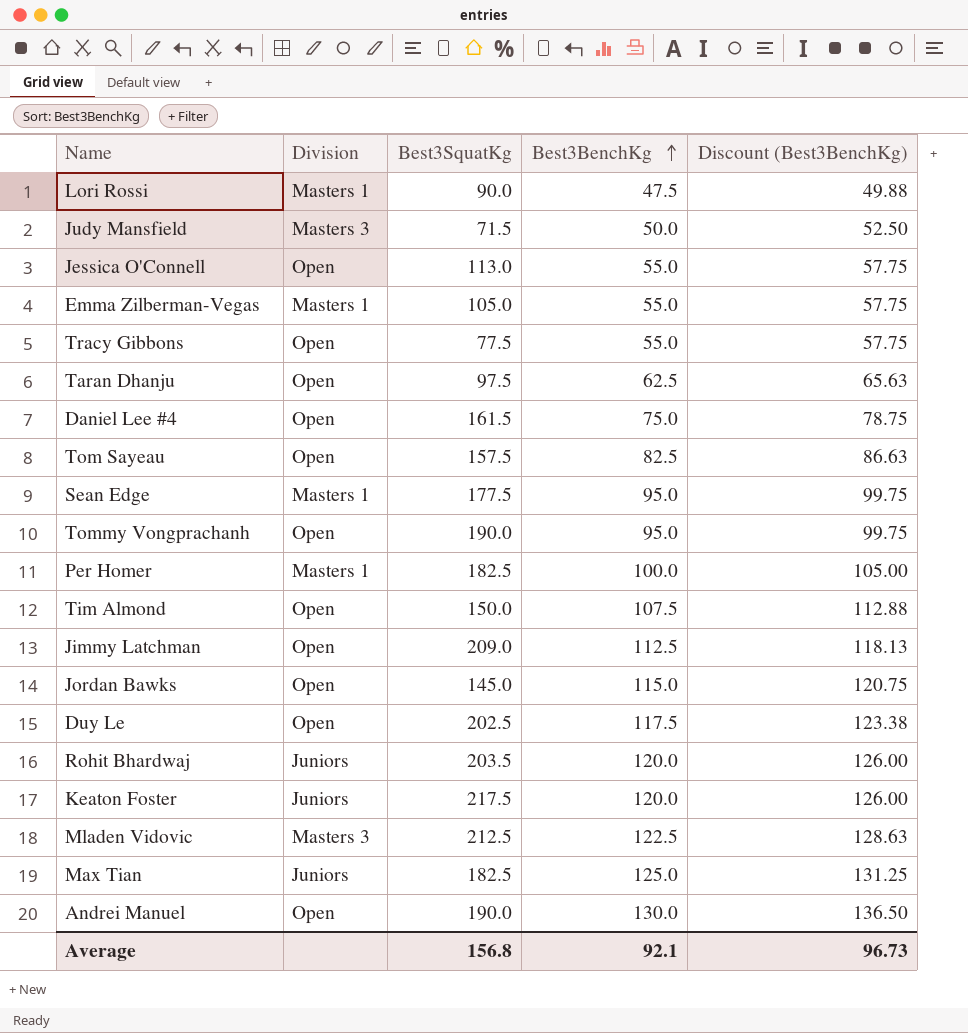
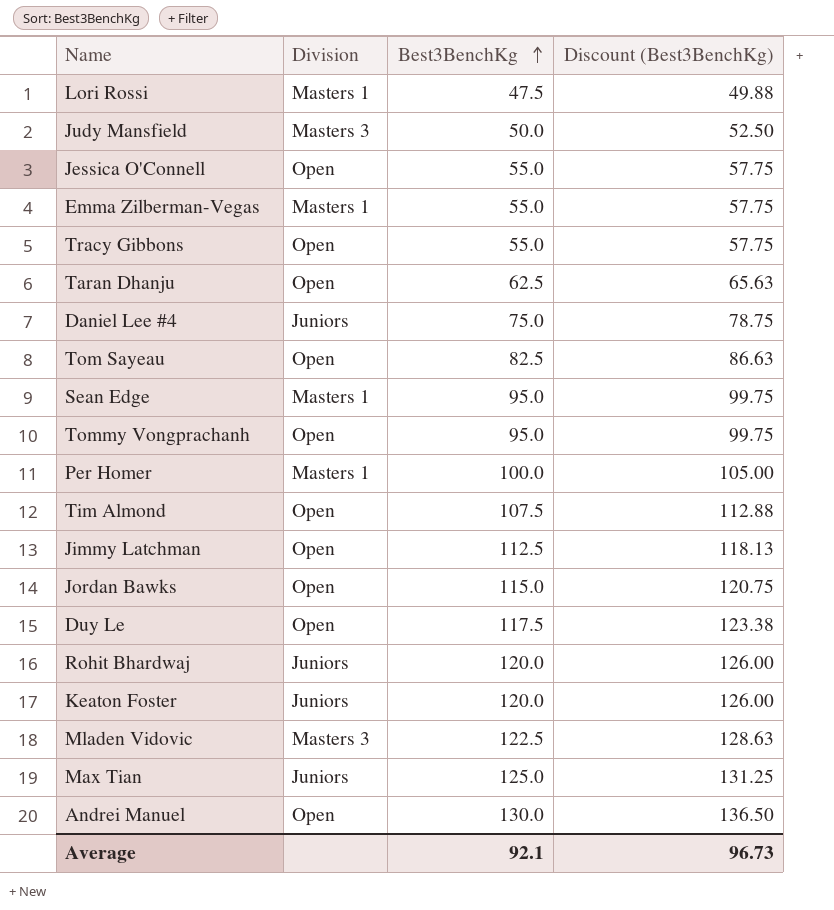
column Best3SquatKg | position: 3 -> none
Daniel Lee #4 | Division: Open -> Juniors

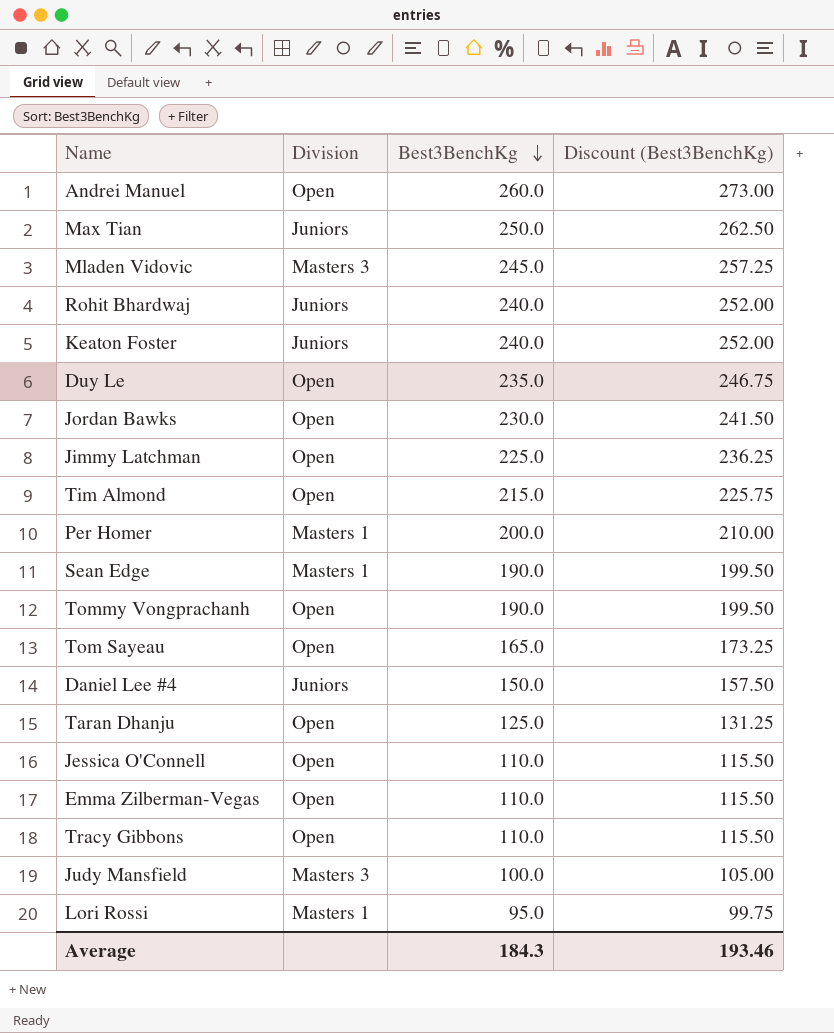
row order: Best3BenchKg ascending -> Best3BenchKg descending
Andrei Manuel | Best3BenchKg: 130.0 -> 260.0
Andrei Manuel | Discount (Best3BenchKg): 136.50 -> 273.00
Max Tian | Best3BenchKg: 125.0 -> 250.0
Max Tian | Discount (Best3BenchKg): 131.25 -> 262.50
Mladen Vidovic | Best3BenchKg: 122.5 -> 245.0
Mladen Vidovic | Discount (Best3BenchKg): 128.63 -> 257.25
Rohit Bhardwaj | Best3BenchKg: 120.0 -> 240.0
Rohit Bhardwaj | Discount (Best3BenchKg): 126.00 -> 252.00
Keaton Foster | Best3BenchKg: 120.0 -> 240.0
Keaton Foster | Discount (Best3BenchKg): 126.00 -> 252.00
Duy Le | Best3BenchKg: 117.5 -> 235.0
Duy Le | Discount (Best3BenchKg): 123.38 -> 246.75
Jordan Bawks | Best3BenchKg: 115.0 -> 230.0
Jordan Bawks | Discount (Best3BenchKg): 120.75 -> 241.50
Jimmy Latchman | Best3BenchKg: 112.5 -> 225.0
Jimmy Latchman | Discount (Best3BenchKg): 118.13 -> 236.25
Tim Almond | Best3BenchKg: 107.5 -> 215.0
Tim Almond | Discount (Best3BenchKg): 112.88 -> 225.75
Per Homer | Best3BenchKg: 100.0 -> 200.0
Per Homer | Discount (Best3BenchKg): 105.00 -> 210.00
Sean Edge | Best3BenchKg: 95.0 -> 190.0
Sean Edge | Discount (Best3BenchKg): 99.75 -> 199.50
Tommy Vongprachanh | Best3BenchKg: 95.0 -> 190.0
Tommy Vongprachanh | Discount (Best3BenchKg): 99.75 -> 199.50
Tom Sayeau | Best3BenchKg: 82.5 -> 165.0
Tom Sayeau | Discount (Best3BenchKg): 86.63 -> 173.25
Daniel Lee #4 | Best3BenchKg: 75.0 -> 150.0
Daniel Lee #4 | Discount (Best3BenchKg): 78.75 -> 157.50
Taran Dhanju | Best3BenchKg: 62.5 -> 125.0
Taran Dhanju | Discount (Best3BenchKg): 65.63 -> 131.25
Jessica O'Connell | Best3BenchKg: 55.0 -> 110.0
Jessica O'Connell | Discount (Best3BenchKg): 57.75 -> 115.50
Emma Zilberman-Vegas | Division: Masters 1 -> Open
Emma Zilberman-Vegas | Best3BenchKg: 55.0 -> 110.0
Emma Zilberman-Vegas | Discount (Best3BenchKg): 57.75 -> 115.50
Tracy Gibbons | Best3BenchKg: 55.0 -> 110.0
Tracy Gibbons | Discount (Best3BenchKg): 57.75 -> 115.50
Judy Mansfield | Best3BenchKg: 50.0 -> 100.0
Judy Mansfield | Discount (Best3BenchKg): 52.50 -> 105.00
Lori Rossi | Best3BenchKg: 47.5 -> 95.0
Lori Rossi | Discount (Best3BenchKg): 49.88 -> 99.75
Average | Best3BenchKg: 92.1 -> 184.3
Average | Discount (Best3BenchKg): 96.73 -> 193.46

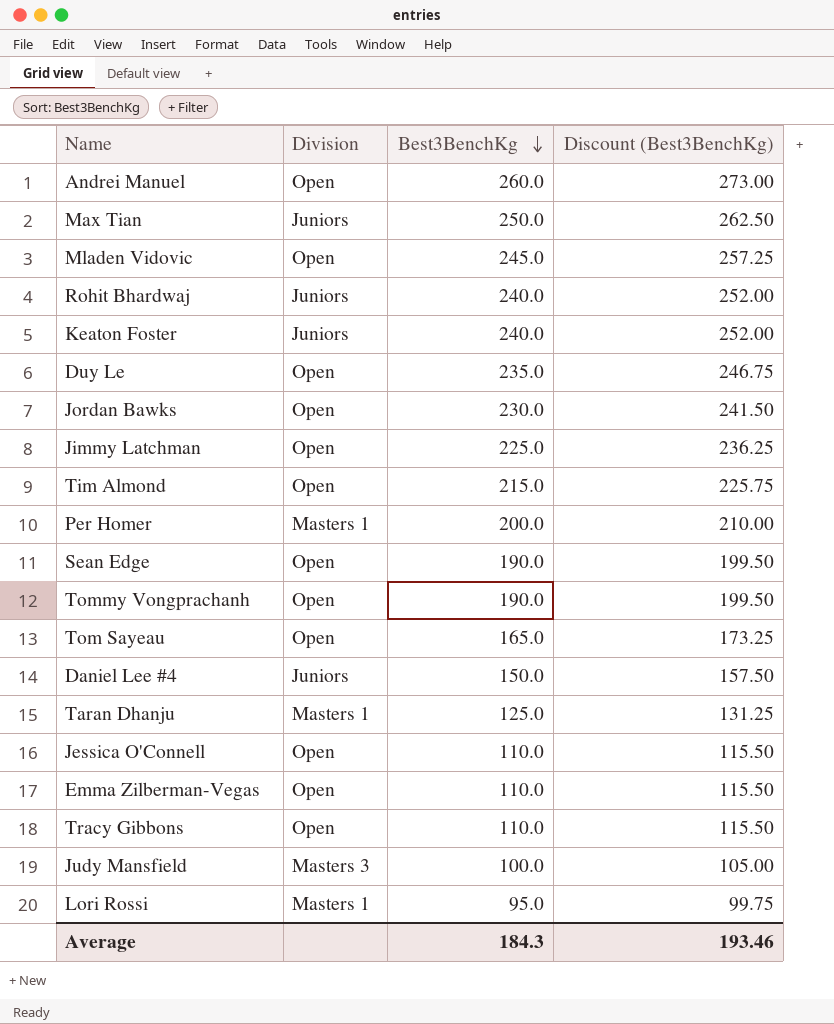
Mladen Vidovic | Division: Masters 3 -> Open
Sean Edge | Division: Masters 1 -> Open
Taran Dhanju | Division: Open -> Masters 1

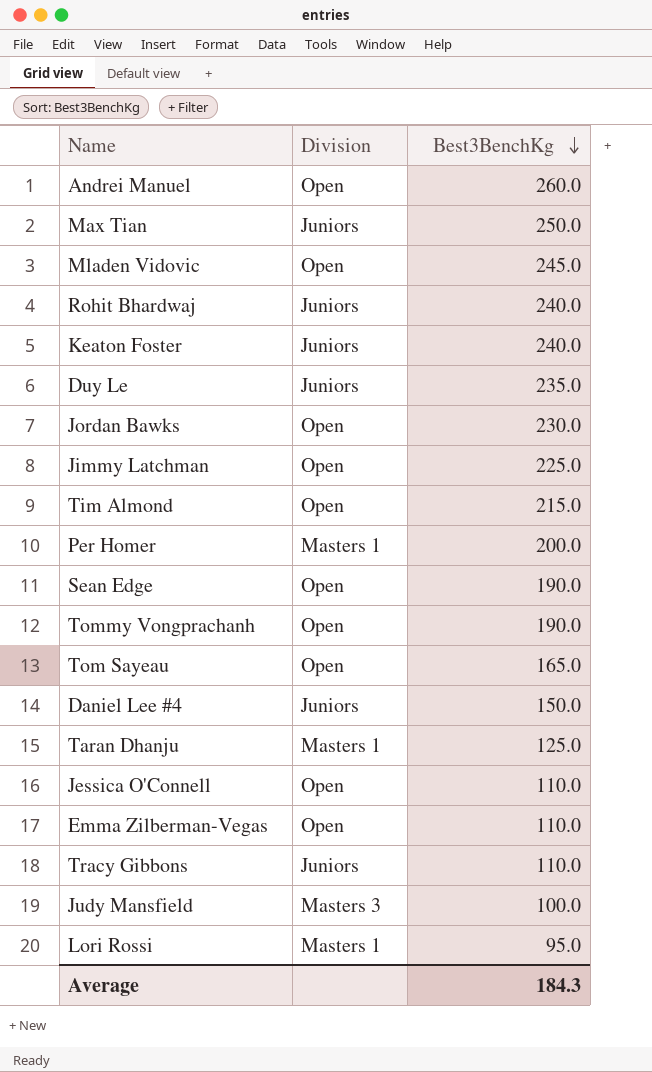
column Discount (Best3BenchKg) | formula: [Best3BenchKg] * 1.05 -> none
Duy Le | Division: Open -> Juniors
Tracy Gibbons | Division: Open -> Juniors

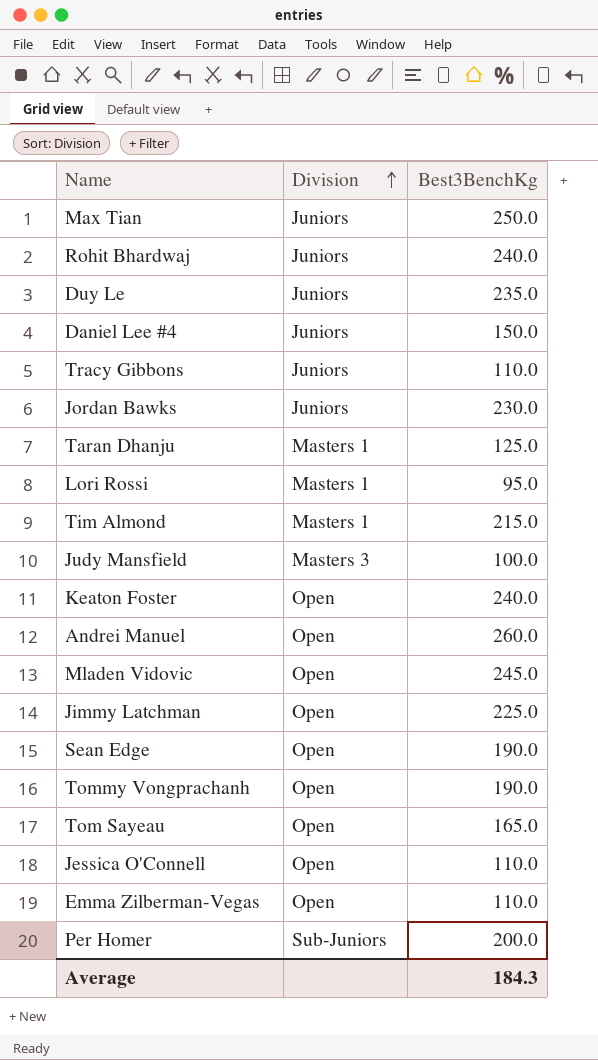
row order: Best3BenchKg descending -> Division ascending
Jordan Bawks | Division: Open -> Juniors
Tim Almond | Division: Open -> Masters 1
Keaton Foster | Division: Juniors -> Open
Per Homer | Division: Masters 1 -> Sub-Juniors

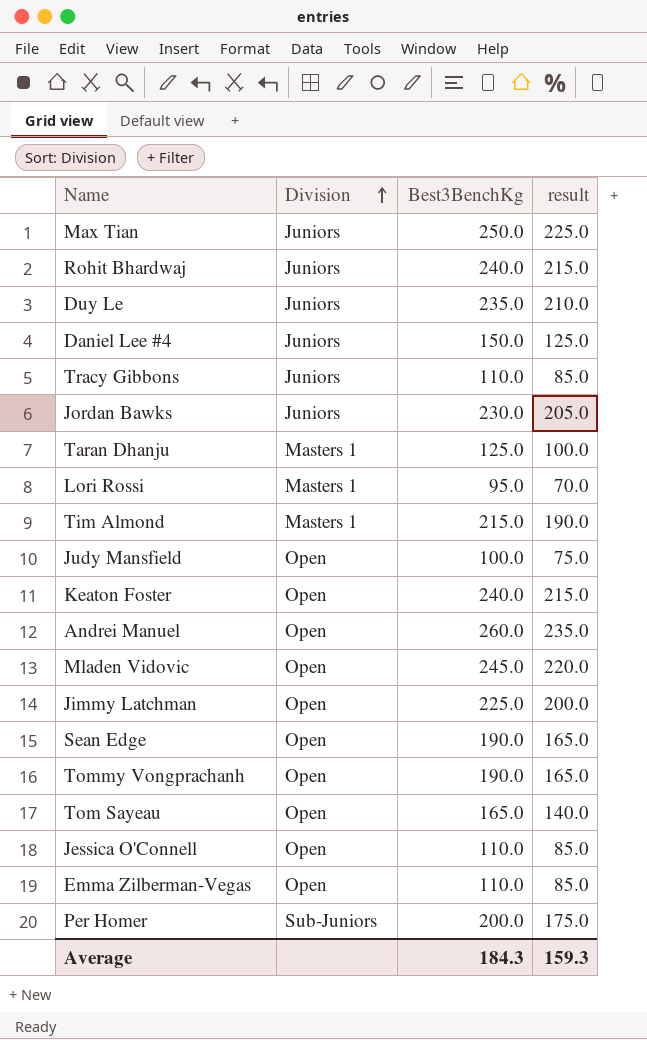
column result | formula: none -> [Best3BenchKg] - 25
Judy Mansfield | Division: Masters 3 -> Open

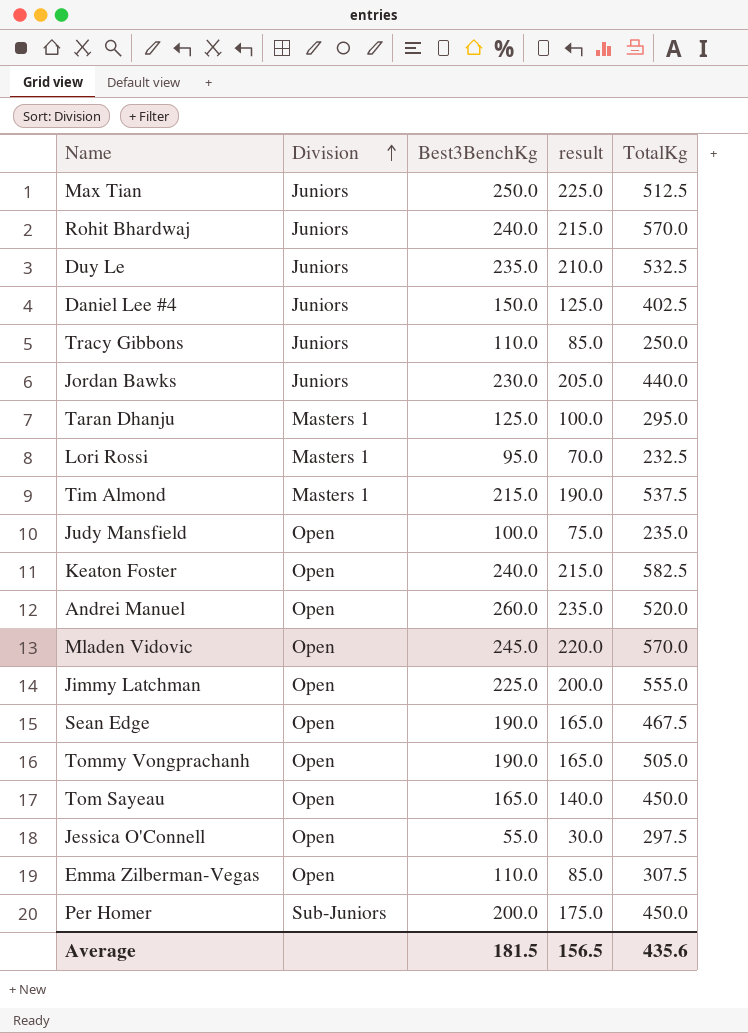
column TotalKg | position: none -> 5
Jessica O'Connell | Best3BenchKg: 110.0 -> 55.0
Jessica O'Connell | result: 85.0 -> 30.0
Average | Best3BenchKg: 184.3 -> 181.5
Average | result: 159.3 -> 156.5

